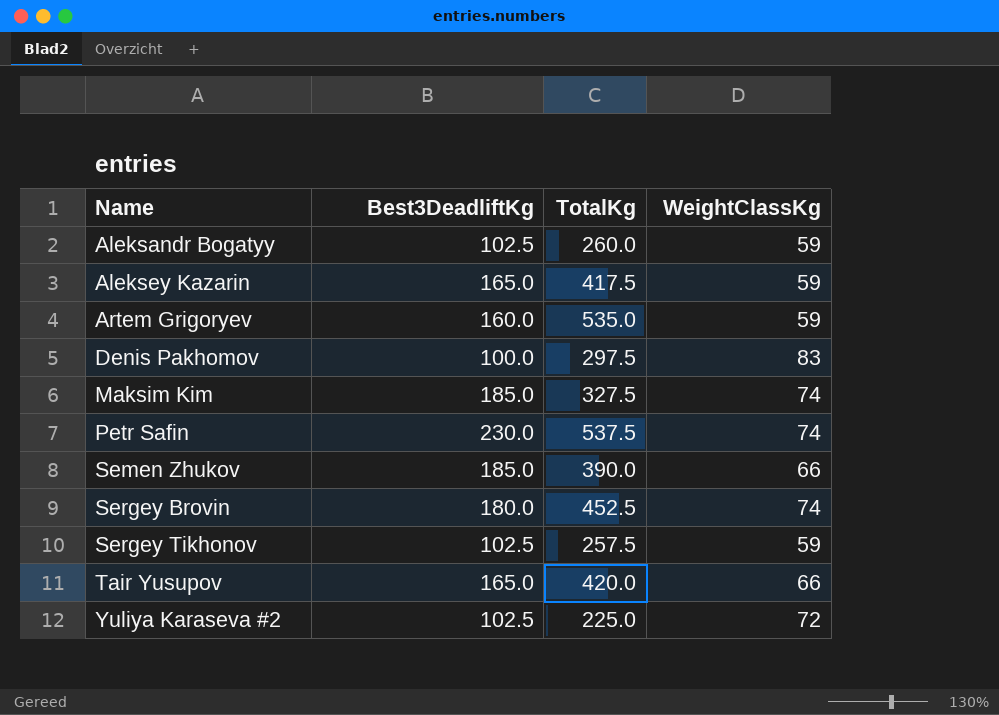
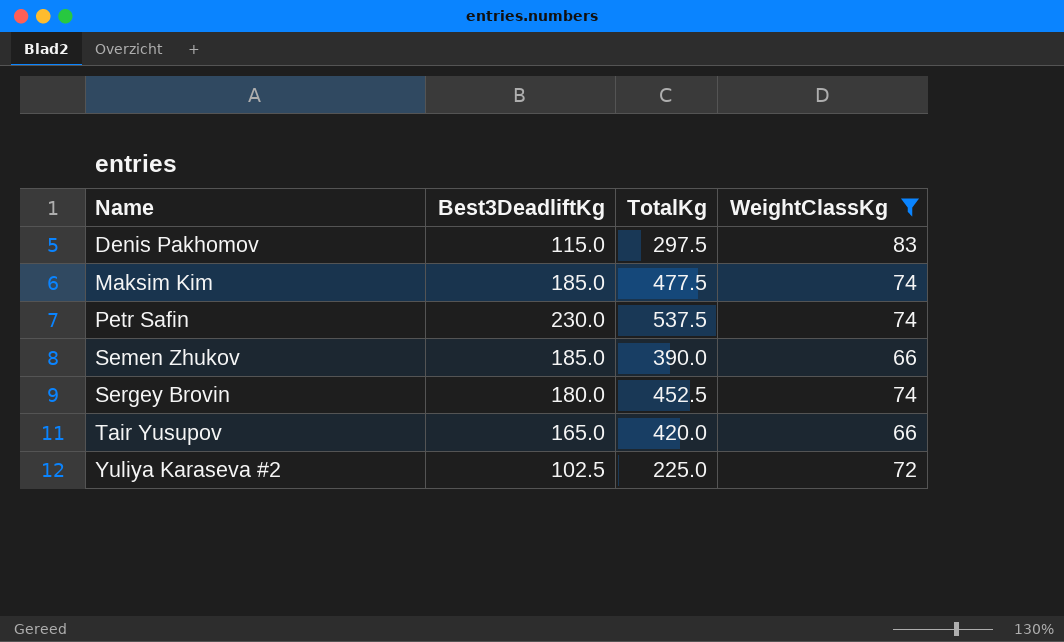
filter: none -> WeightClassKg != 59
Denis Pakhomov | Best3DeadliftKg: 100.0 -> 115.0
Maksim Kim | TotalKg: 327.5 -> 477.5

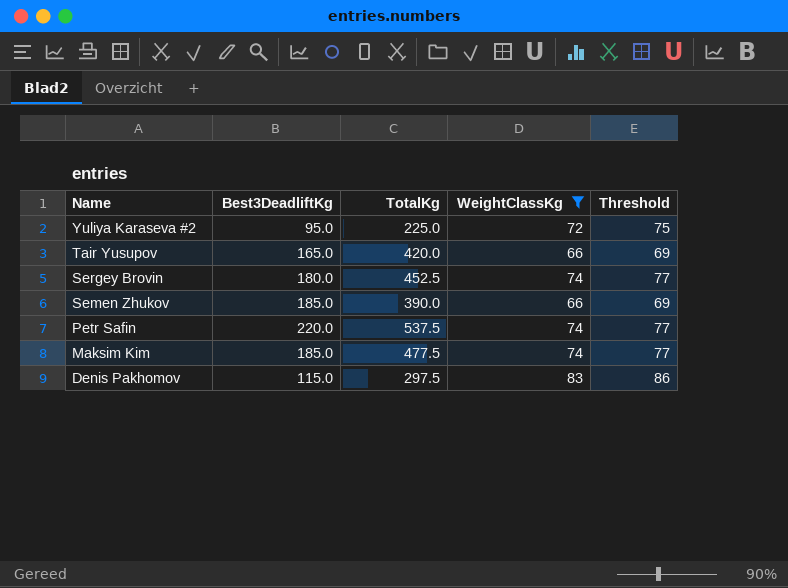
row order: Name ascending -> Name descending
column Threshold | formula: none -> [WeightClassKg] + 3
Yuliya Karaseva #2 | Best3DeadliftKg: 102.5 -> 95.0
Petr Safin | Best3DeadliftKg: 230.0 -> 220.0

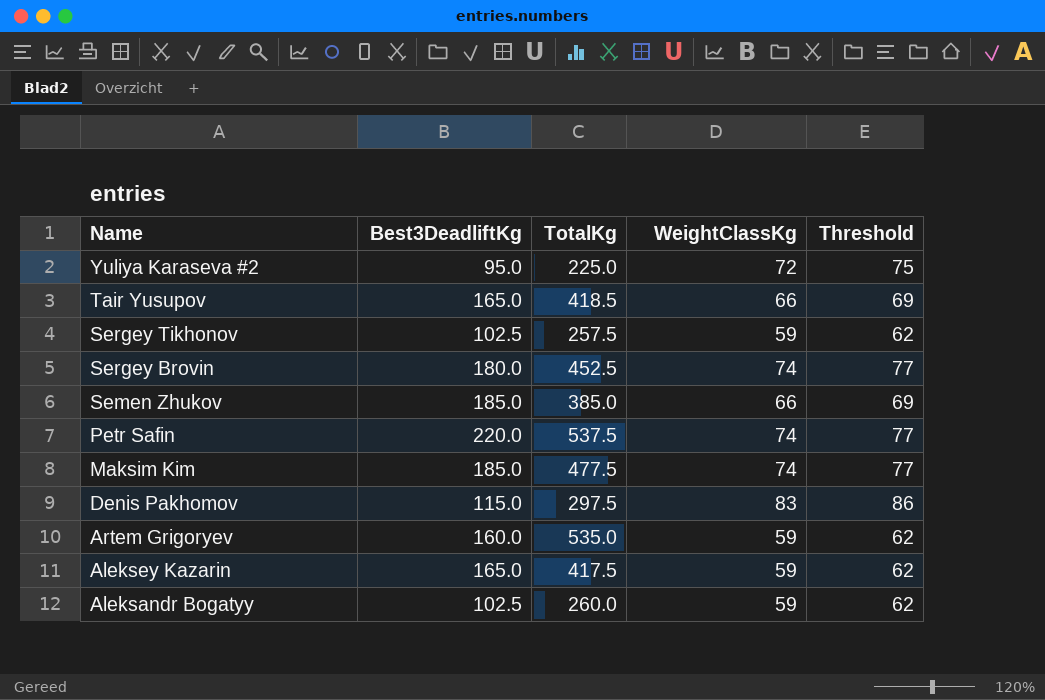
filter: WeightClassKg != 59 -> none
Tair Yusupov | TotalKg: 420.0 -> 418.5
Semen Zhukov | TotalKg: 390.0 -> 385.0

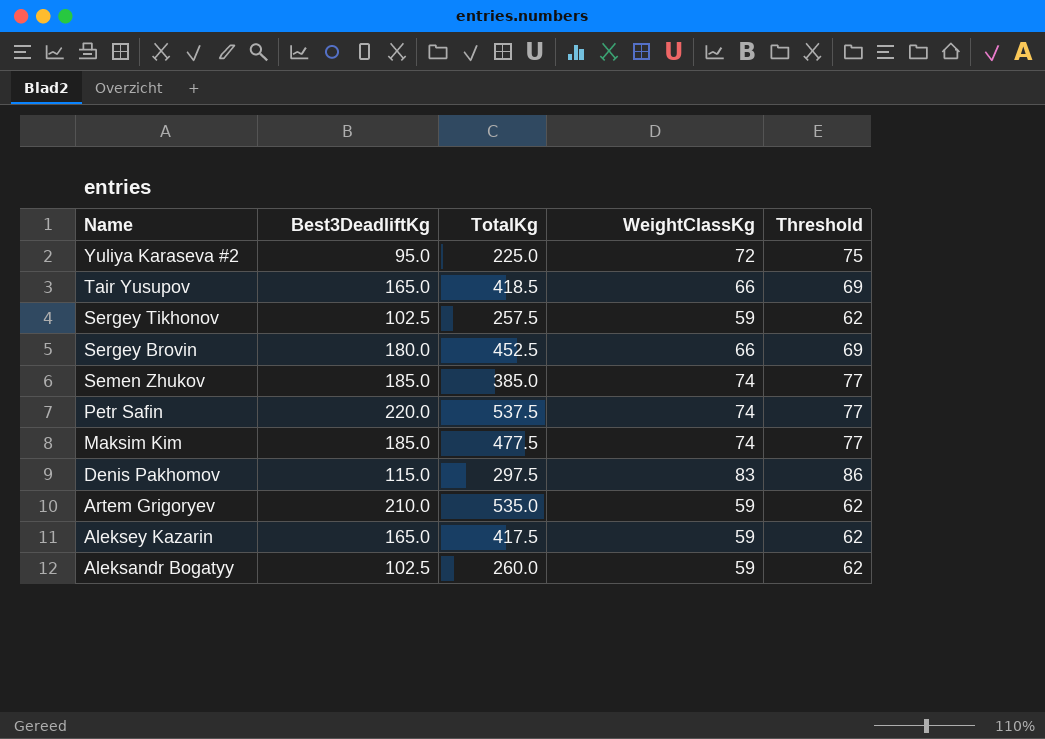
Sergey Brovin | WeightClassKg: 74 -> 66
Sergey Brovin | Threshold: 77 -> 69
Semen Zhukov | WeightClassKg: 66 -> 74
Semen Zhukov | Threshold: 69 -> 77
Artem Grigoryev | Best3DeadliftKg: 160.0 -> 210.0

